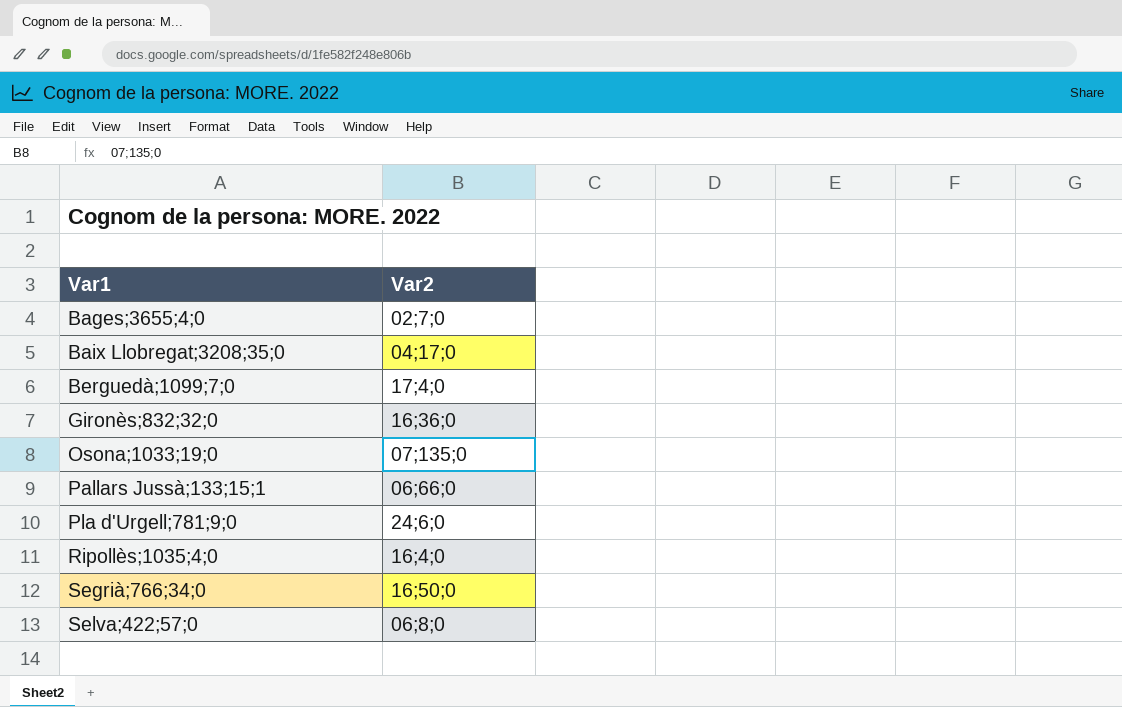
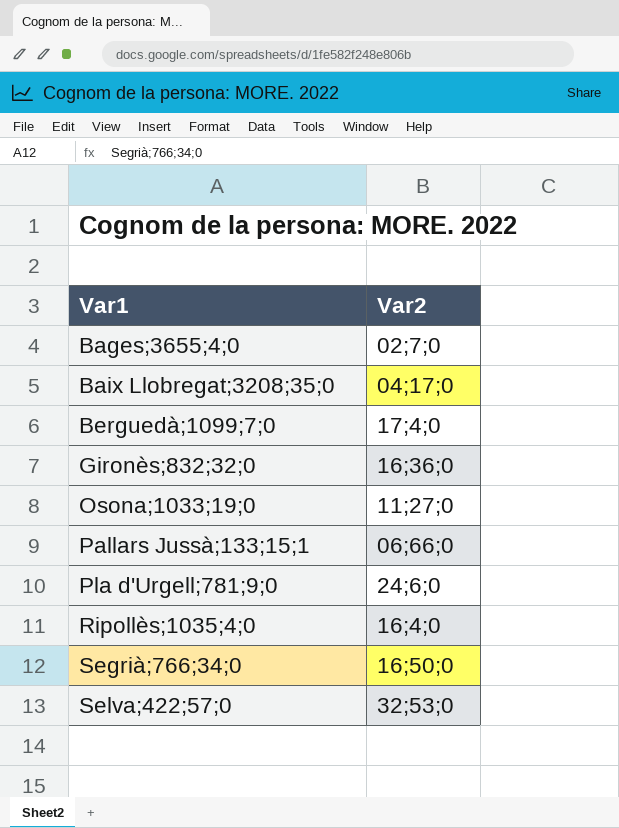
Osona;1033;19;0 | Var2: 07;135;0 -> 11;27;0
Selva;422;57;0 | Var2: 06;8;0 -> 32;53;0

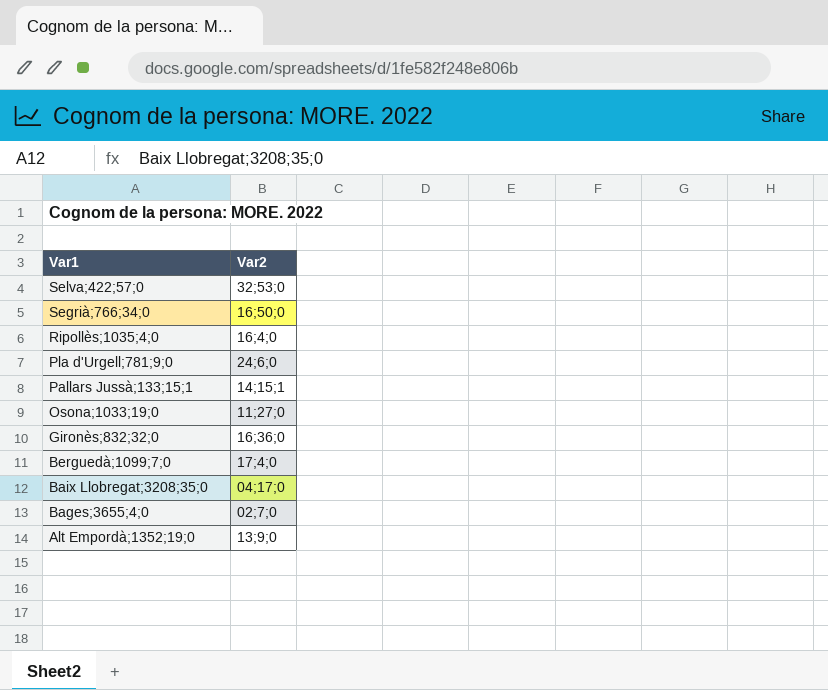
row order: Var1 ascending -> Var1 descending
Pallars Jussà;133;15;1 | Var2: 06;66;0 -> 14;15;1
row Alt Empordà;1352;19;0: none -> 13;9;0

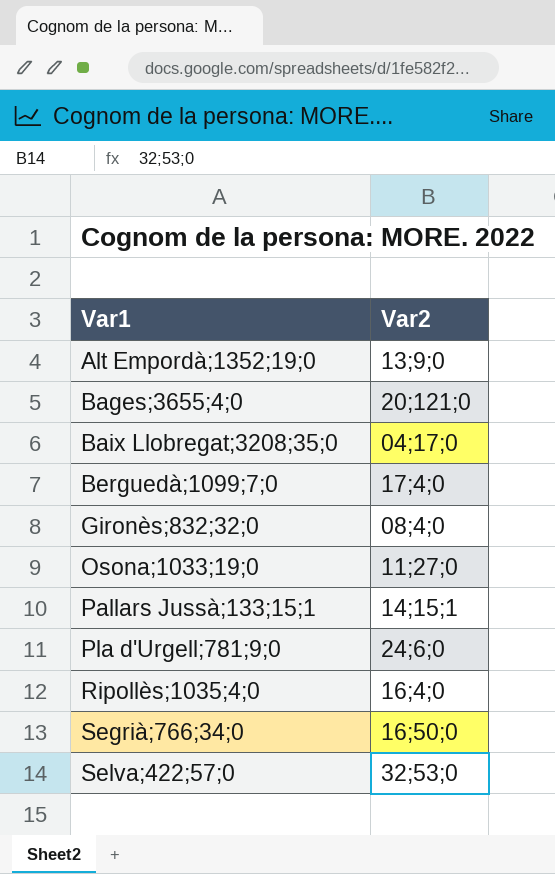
row order: Var1 descending -> Var1 ascending
Bages;3655;4;0 | Var2: 02;7;0 -> 20;121;0
Gironès;832;32;0 | Var2: 16;36;0 -> 08;4;0

